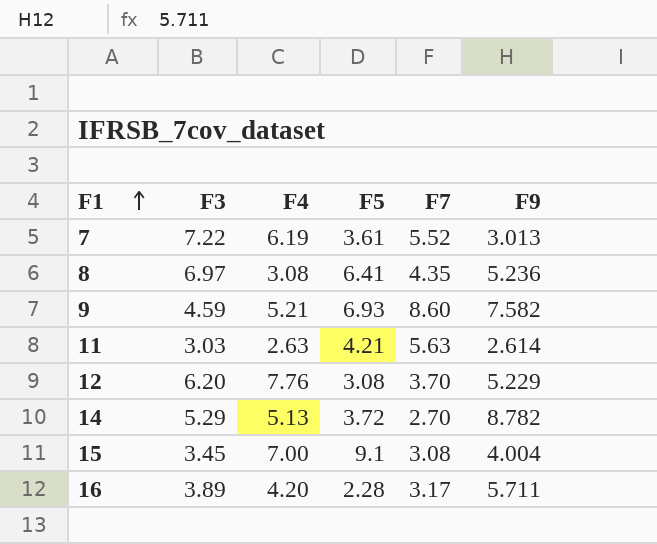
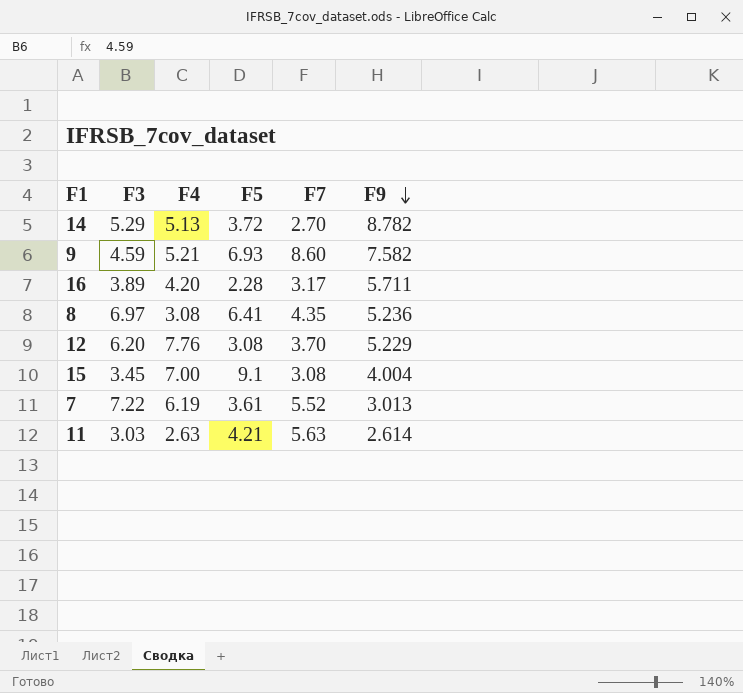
row order: F1 ascending -> F9 descending

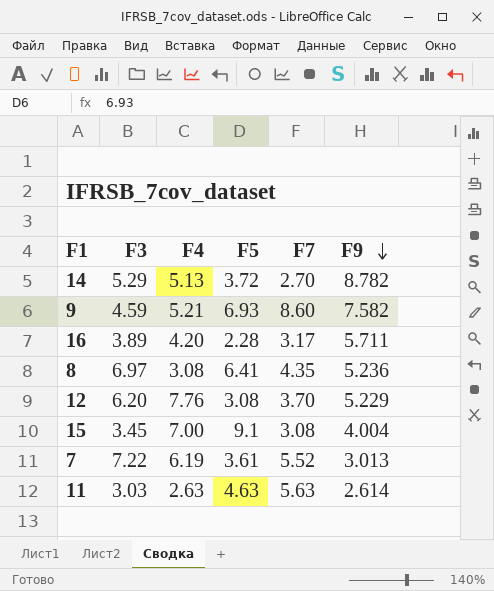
11 | F5: 4.21 -> 4.63

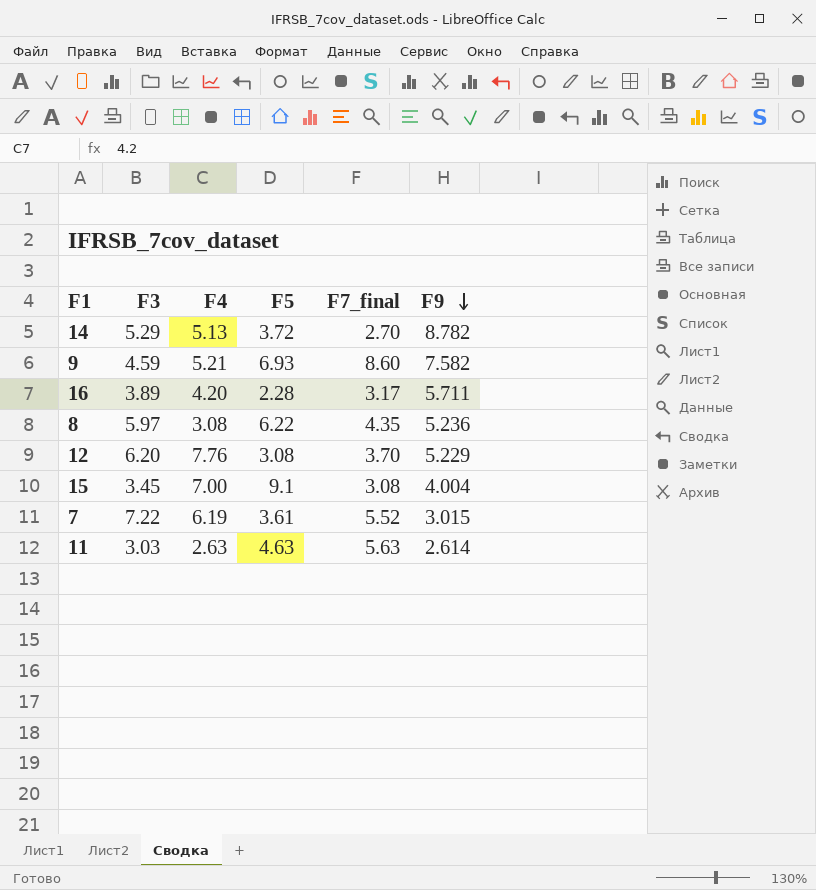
column name: F7 -> F7_final
8 | F3: 6.97 -> 5.97
8 | F5: 6.41 -> 6.22
7 | F9: 3.013 -> 3.015

